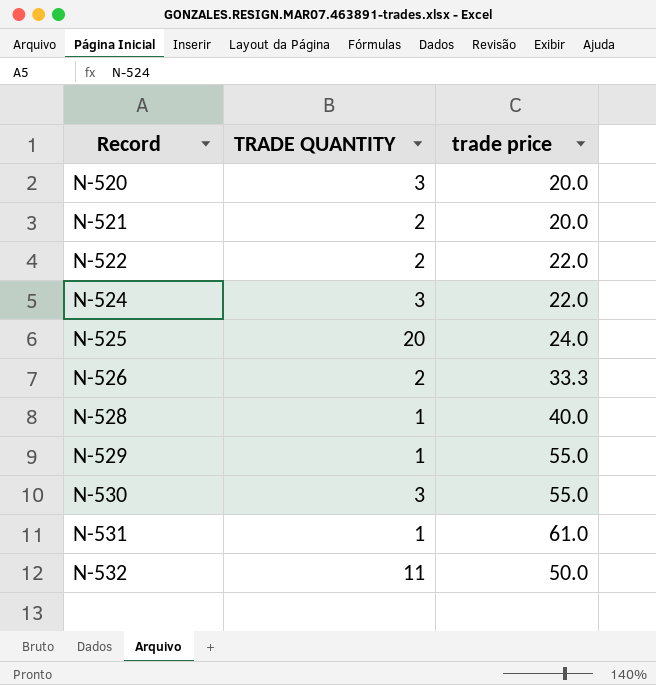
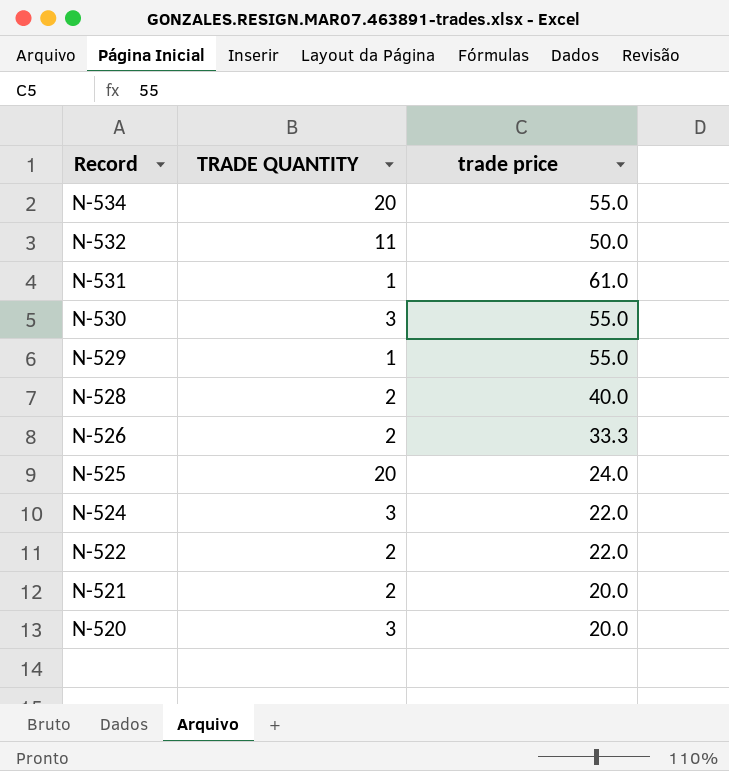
row order: Record ascending -> Record descending
row N-534: none -> 20 | 55.0
N-528 | TRADE QUANTITY: 1 -> 2

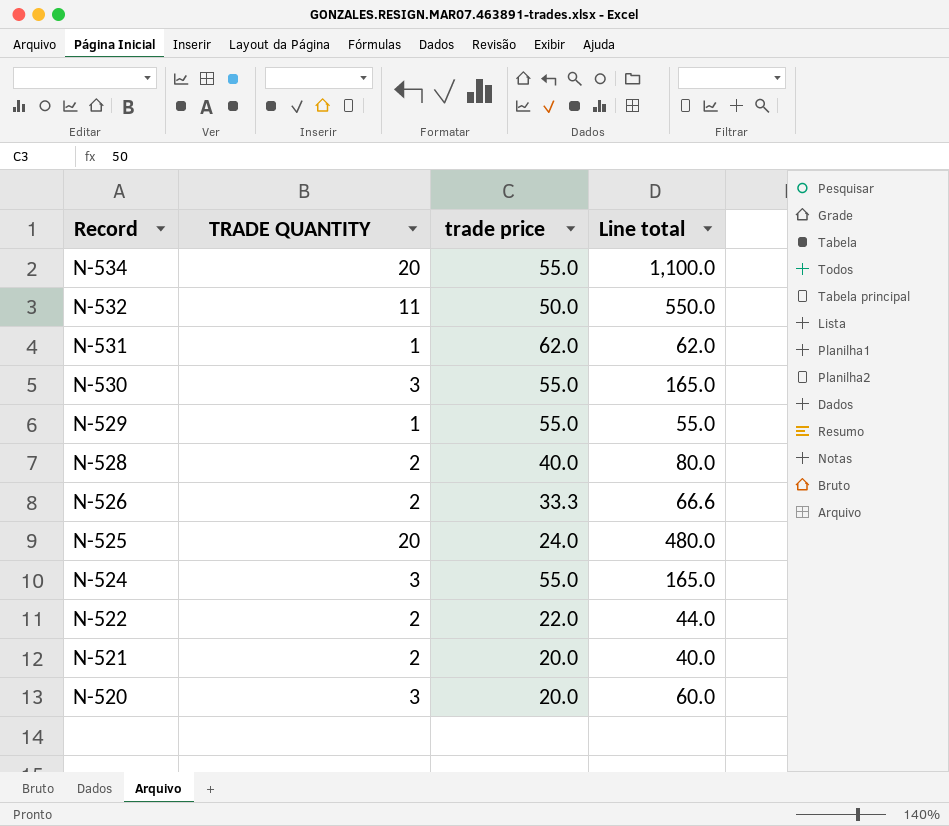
column Line total | formula: none -> [TRADE QUANTITY] * [trade price]
N-531 | trade price: 61.0 -> 62.0
N-524 | trade price: 22.0 -> 55.0

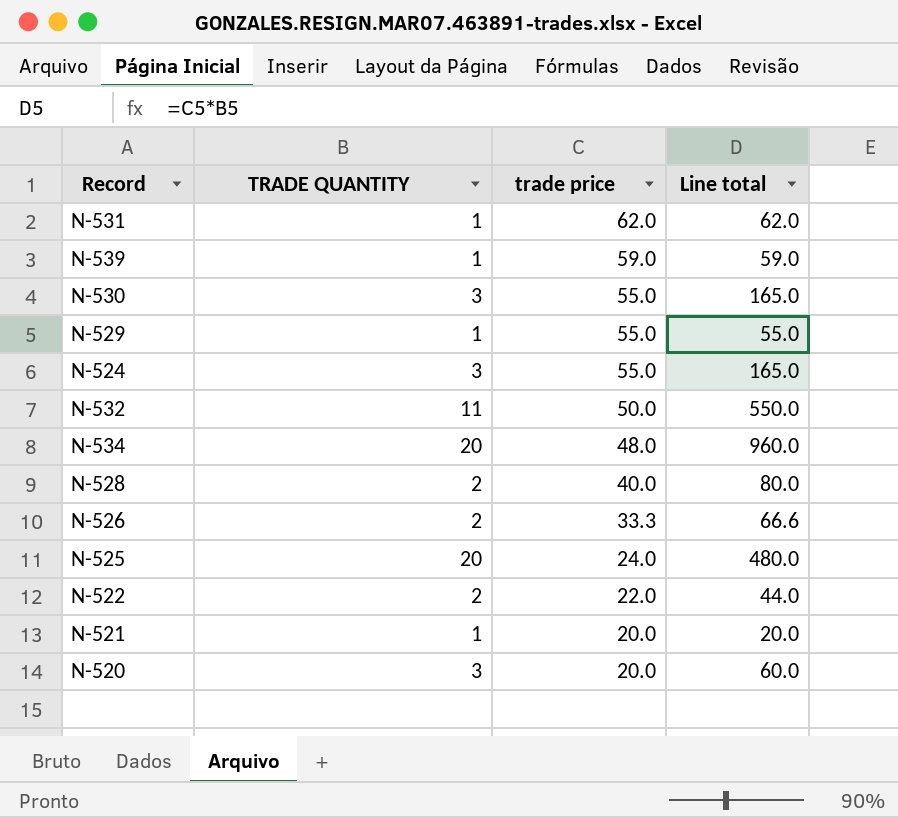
row order: Record descending -> trade price descending
row N-539: none -> 1 | 59.0 | 59.0
N-534 | trade price: 55.0 -> 48.0
N-534 | Line total: 1,100.0 -> 960.0
N-521 | TRADE QUANTITY: 2 -> 1
N-521 | Line total: 40.0 -> 20.0

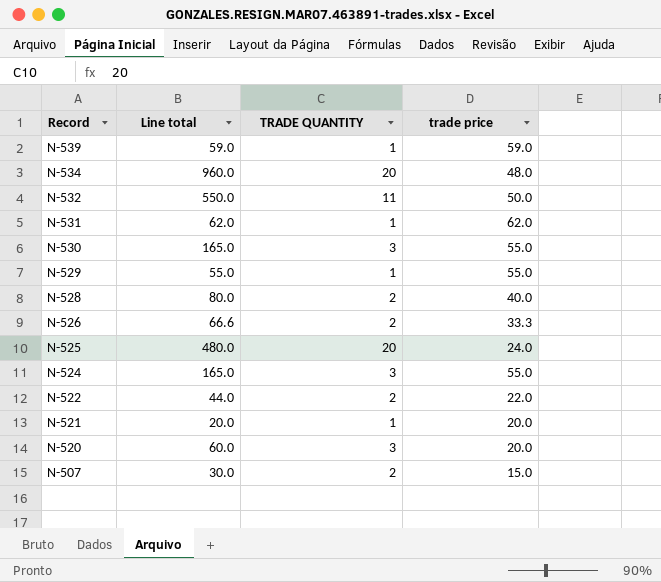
row order: trade price descending -> Record descending
column Line total | position: 4 -> 2
row N-507: none -> 30.0 | 2 | 15.0

